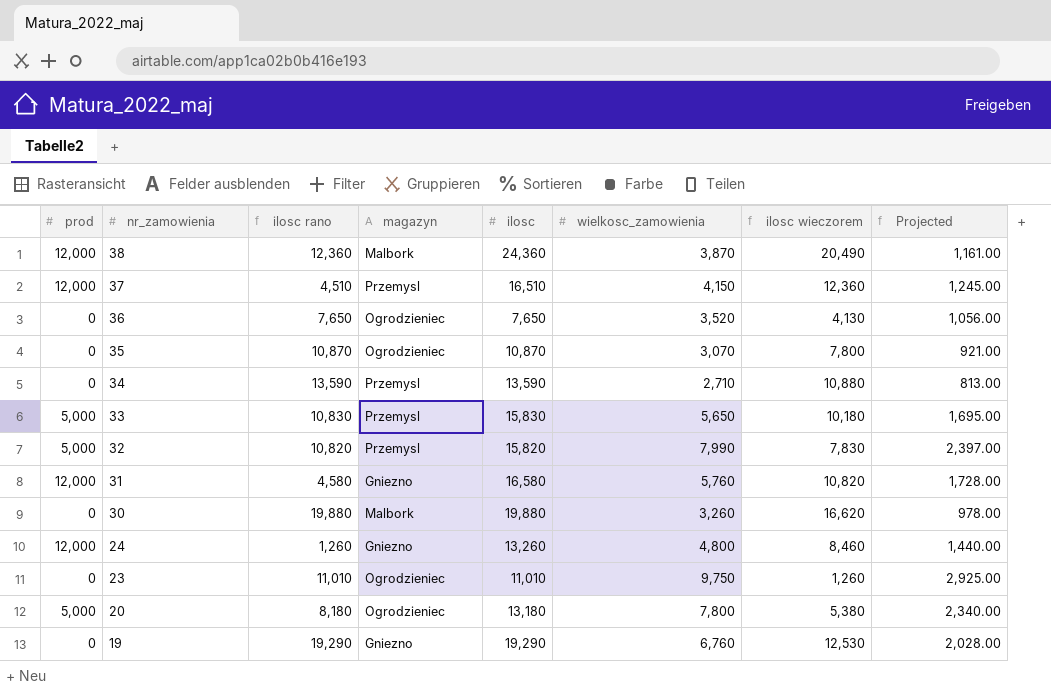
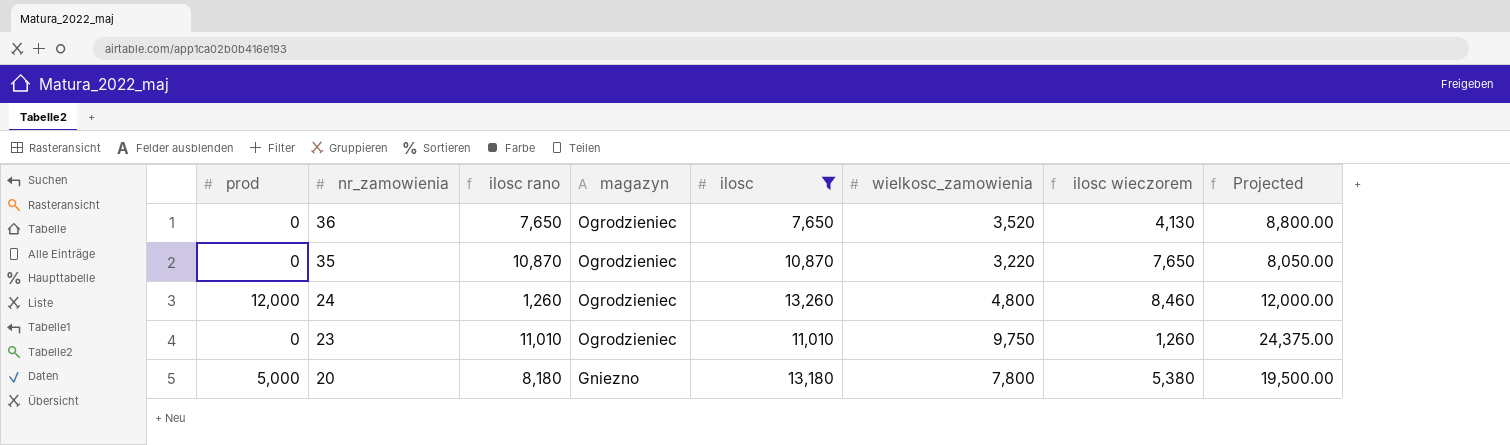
filter: none -> ilosc <= 13,260
column Projected | formula: [wielkosc_zamowienia] * 0.3 -> [wielkosc_zamowienia] * 2.5
35 | wielkosc_zamowienia: 3,070 -> 3,220
35 | ilosc wieczorem: 7,800 -> 7,650
24 | magazyn: Gniezno -> Ogrodzieniec
20 | magazyn: Ogrodzieniec -> Gniezno

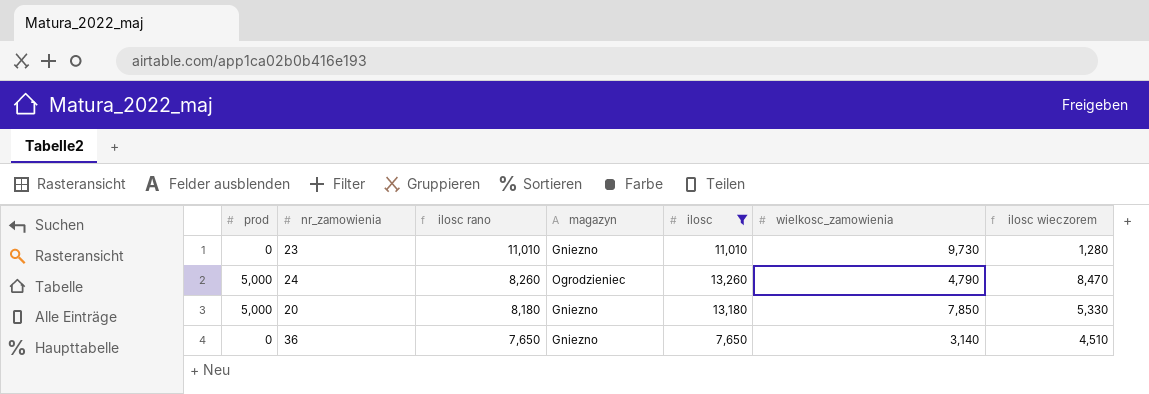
row order: nr_zamowienia descending -> ilosc rano descending
column Projected | formula: [wielkosc_zamowienia] * 2.5 -> none
row 35: 0 | 10,870 | Ogrodzieniec | 10,870 | 3,220 | 7,650 | 8,050.00 -> none
23 | magazyn: Ogrodzieniec -> Gniezno
23 | wielkosc_zamowienia: 9,750 -> 9,730
23 | ilosc wieczorem: 1,260 -> 1,280
24 | prod: 12,000 -> 5,000
24 | ilosc rano: 1,260 -> 8,260
24 | wielkosc_zamowienia: 4,800 -> 4,790
24 | ilosc wieczorem: 8,460 -> 8,470
20 | wielkosc_zamowienia: 7,800 -> 7,850
20 | ilosc wieczorem: 5,380 -> 5,330
36 | magazyn: Ogrodzieniec -> Gniezno
36 | wielkosc_zamowienia: 3,520 -> 3,140
36 | ilosc wieczorem: 4,130 -> 4,510

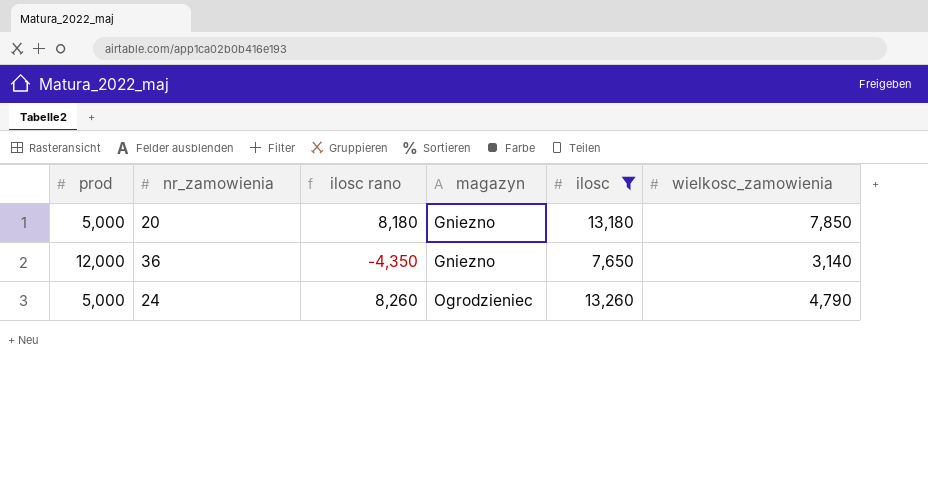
row order: ilosc rano descending -> magazyn ascending
column ilosc wieczorem | formula: [ilosc] - [wielkosc_zamowienia] -> none
row 23: 0 | 11,010 | Gniezno | 11,010 | 9,730 | 1,280 -> none
36 | prod: 0 -> 12,000
36 | ilosc rano: 7,650 -> -4,350

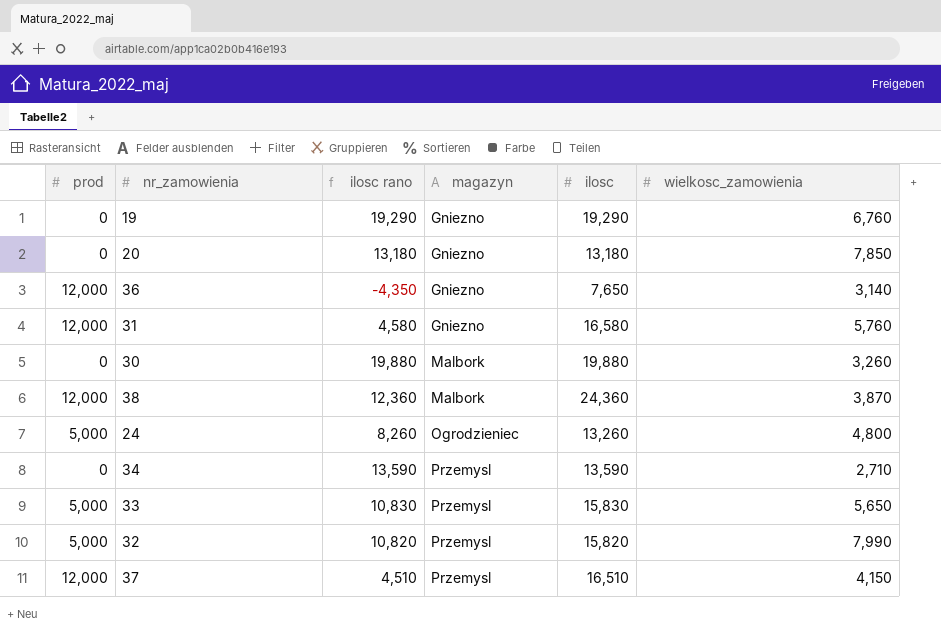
filter: ilosc <= 13,260 -> none
20 | prod: 5,000 -> 0
20 | ilosc rano: 8,180 -> 13,180
24 | wielkosc_zamowienia: 4,790 -> 4,800

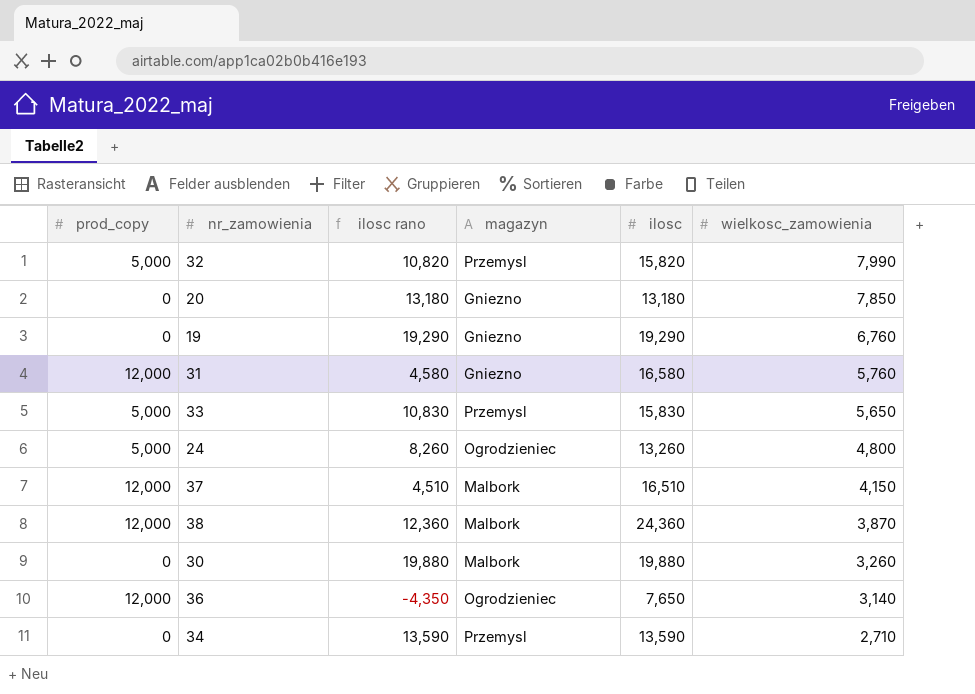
row order: magazyn ascending -> wielkosc_zamowienia descending
column name: prod -> prod_copy
37 | magazyn: Przemysl -> Malbork
36 | magazyn: Gniezno -> Ogrodzieniec

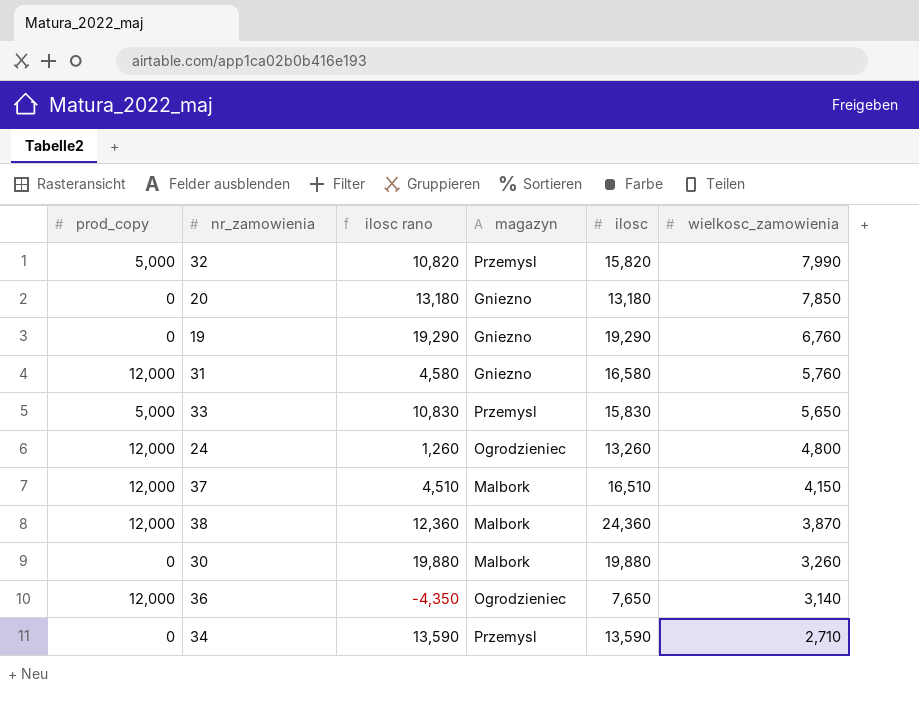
24 | prod_copy: 5,000 -> 12,000
24 | ilosc rano: 8,260 -> 1,260

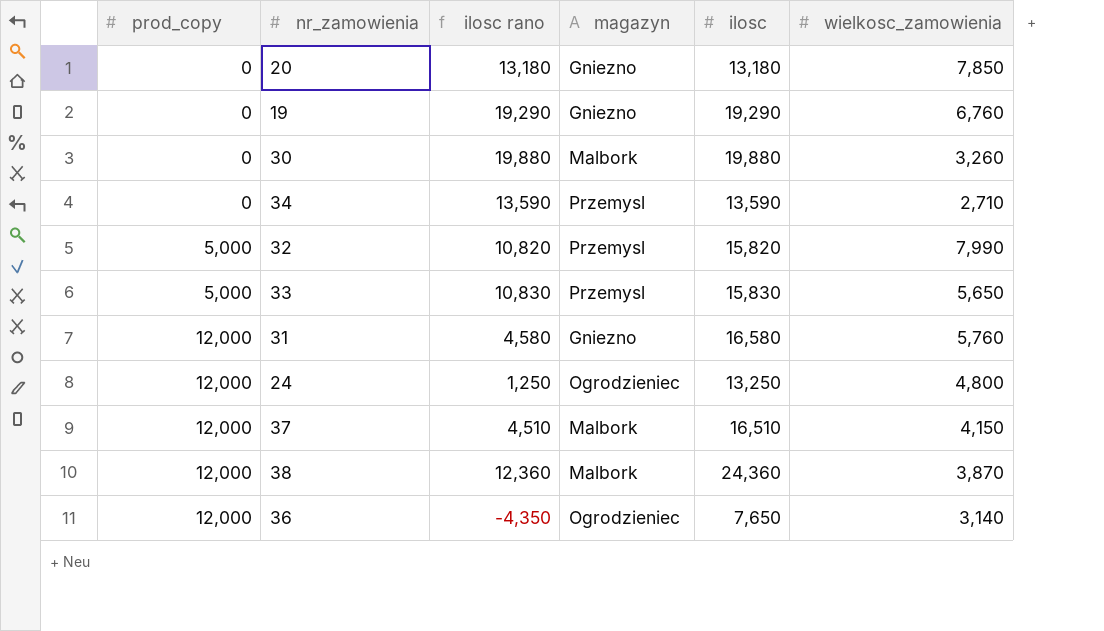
row order: wielkosc_zamowienia descending -> prod_copy ascending
24 | ilosc rano: 1,260 -> 1,250
24 | ilosc: 13,260 -> 13,250

